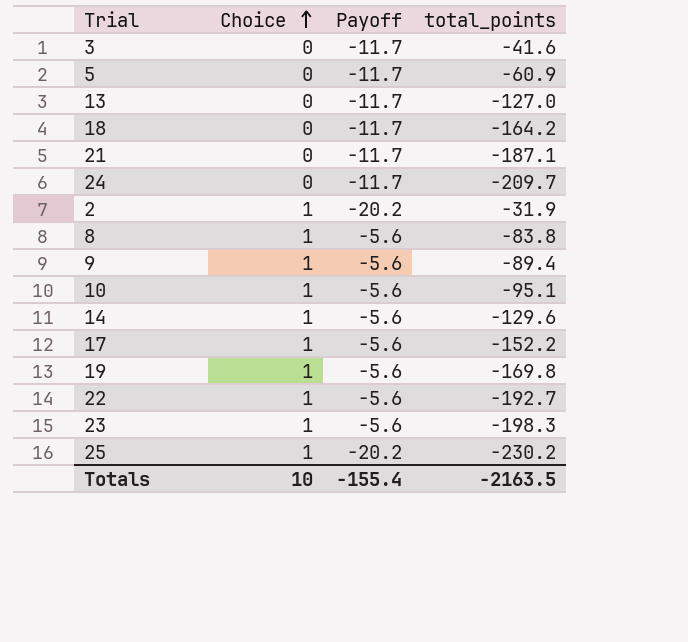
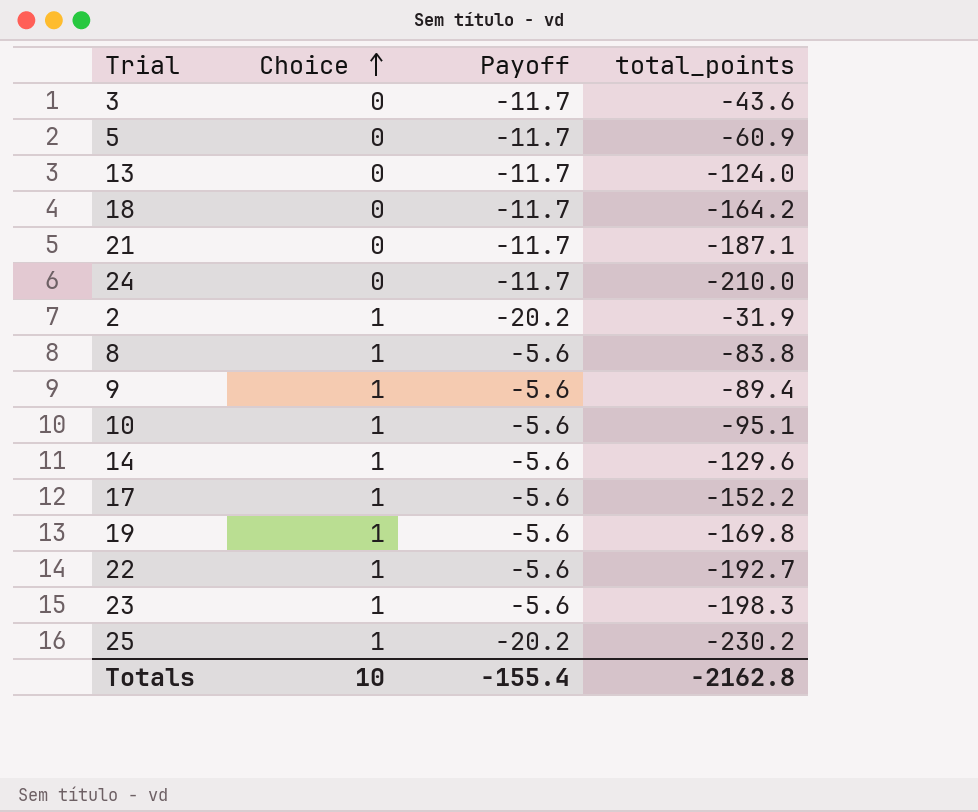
3 | total_points: -41.6 -> -43.6
13 | total_points: -127.0 -> -124.0
24 | total_points: -209.7 -> -210.0
Totals | total_points: -2163.5 -> -2162.8

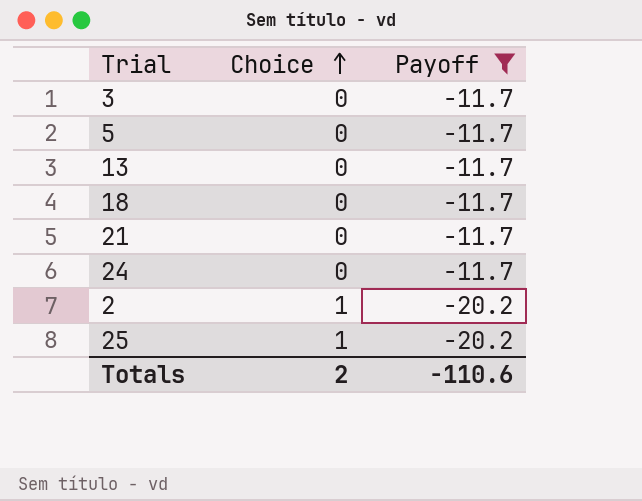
filter: none -> Payoff != -5.6
column total_points | position: 4 -> none
Totals | Choice: 10 -> 2
Totals | Payoff: -155.4 -> -110.6

